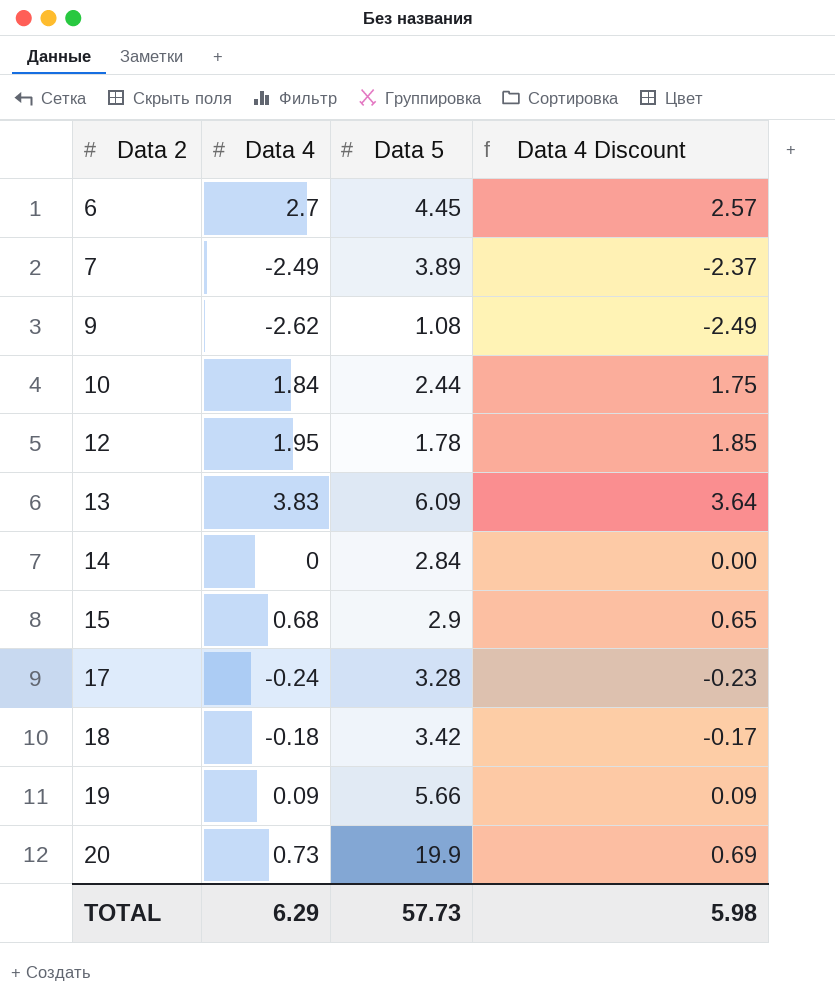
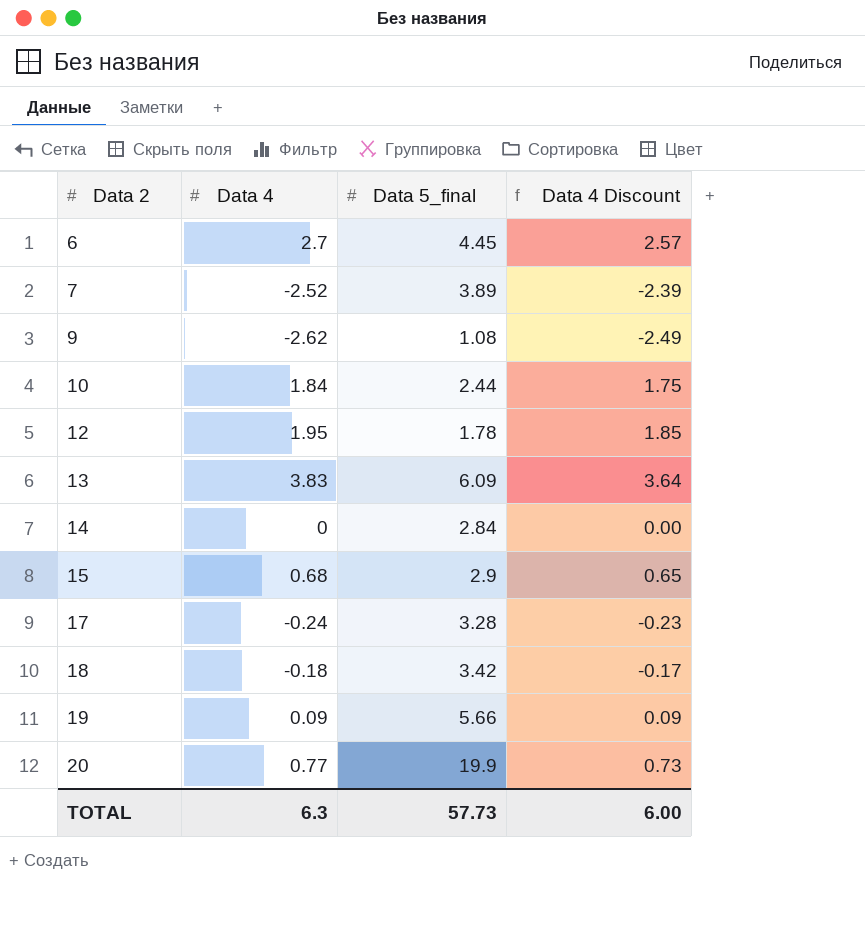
column name: Data 5 -> Data 5_final
7 | Data 4: -2.49 -> -2.52
7 | Data 4 Discount: -2.37 -> -2.39
20 | Data 4: 0.73 -> 0.77
20 | Data 4 Discount: 0.69 -> 0.73
TOTAL | Data 4: 6.29 -> 6.3
TOTAL | Data 4 Discount: 5.98 -> 6.00

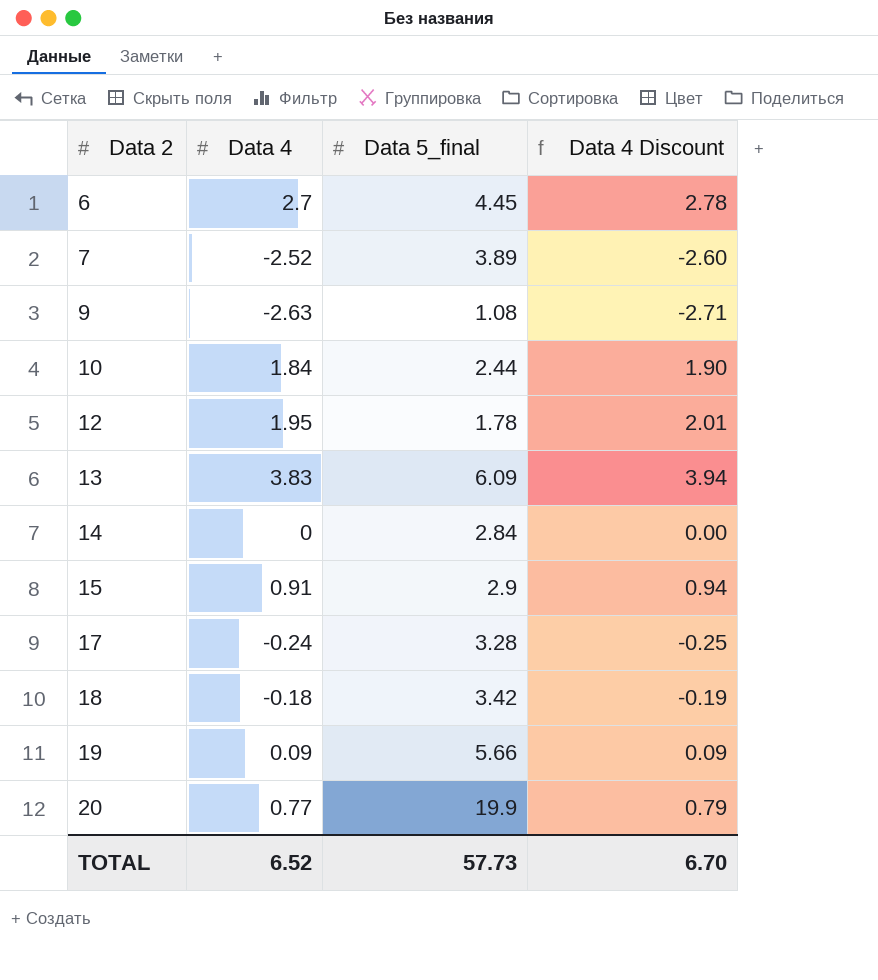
column Data 4 Discount | formula: [Data 4] * 0.95 -> [Data 4] * 1.03
9 | Data 4: -2.62 -> -2.63
15 | Data 4: 0.68 -> 0.91
TOTAL | Data 4: 6.3 -> 6.52
TOTAL | Data 4 Discount: 6.00 -> 6.70

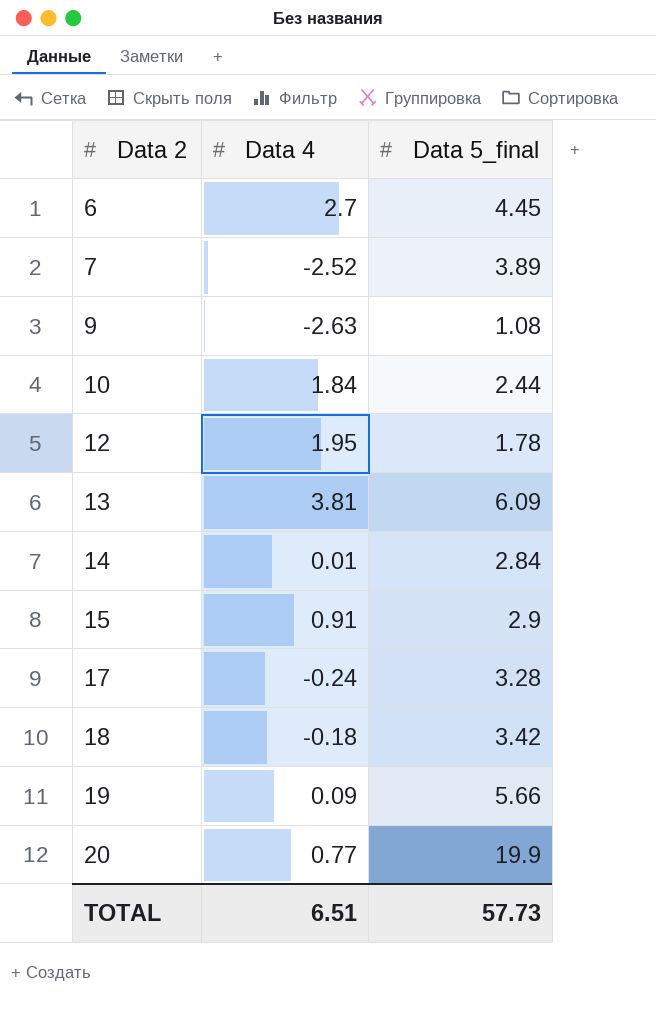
column Data 4 Discount | formula: [Data 4] * 1.03 -> none
13 | Data 4: 3.83 -> 3.81
14 | Data 4: 0 -> 0.01
TOTAL | Data 4: 6.52 -> 6.51

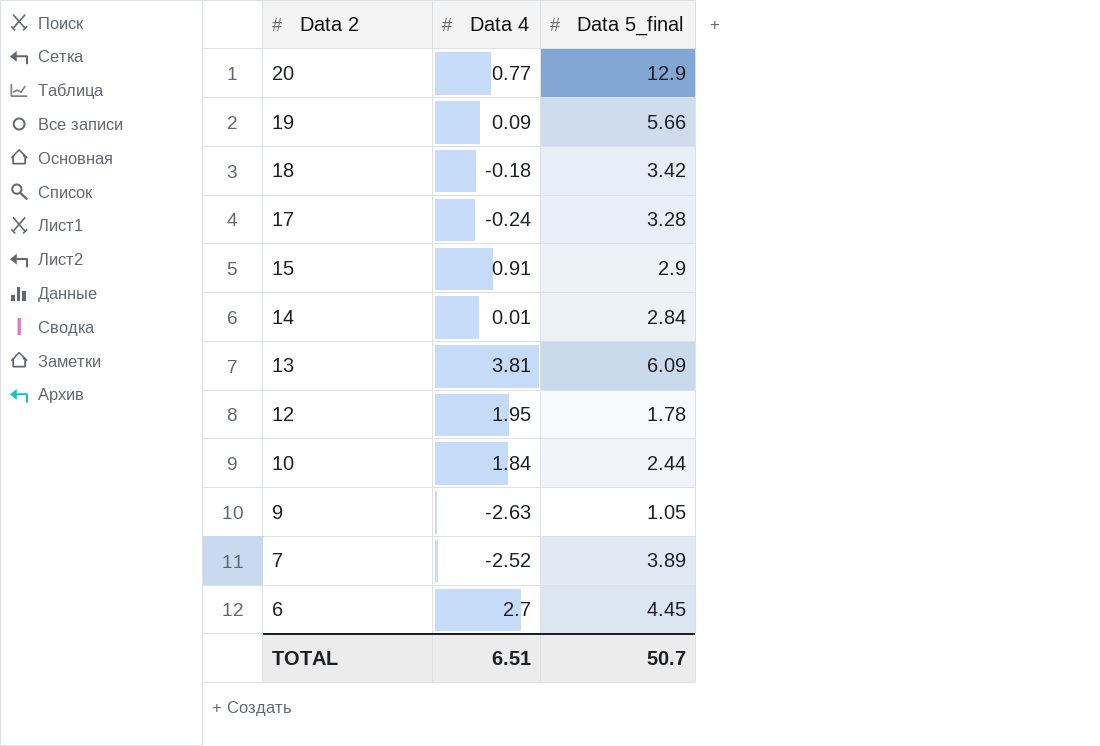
row order: Data 2 ascending -> Data 2 descending
20 | Data 5_final: 19.9 -> 12.9
9 | Data 5_final: 1.08 -> 1.05
TOTAL | Data 5_final: 57.73 -> 50.7

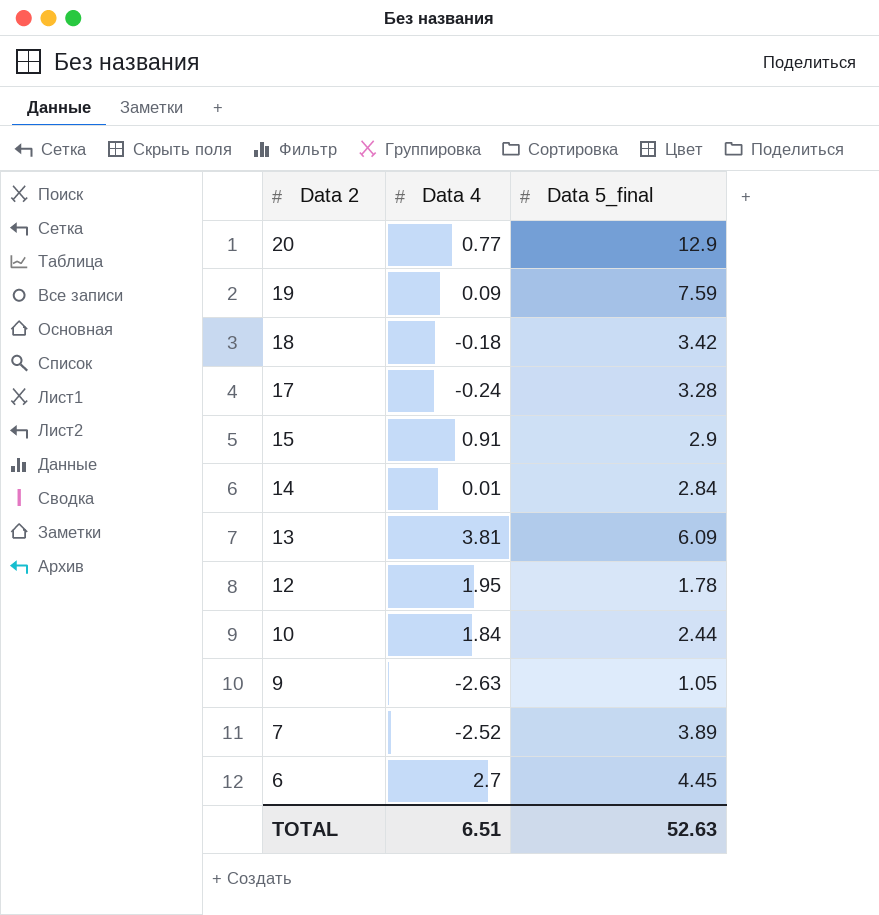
19 | Data 5_final: 5.66 -> 7.59
TOTAL | Data 5_final: 50.7 -> 52.63

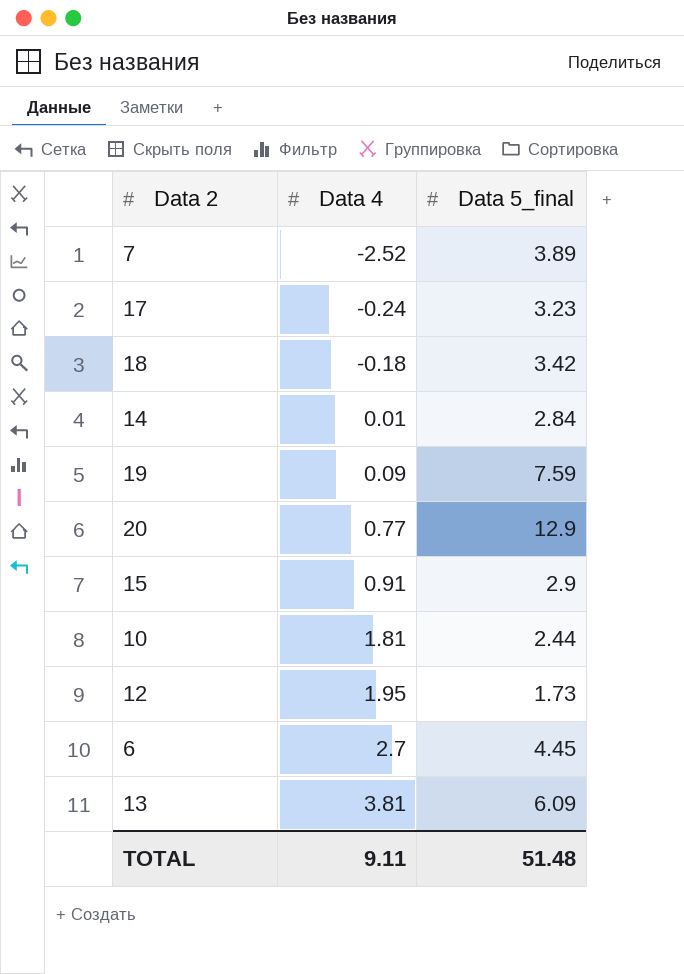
row order: Data 2 descending -> Data 4 ascending
row 9: -2.63 | 1.05 -> none
17 | Data 5_final: 3.28 -> 3.23
10 | Data 4: 1.84 -> 1.81
12 | Data 5_final: 1.78 -> 1.73
TOTAL | Data 4: 6.51 -> 9.11
TOTAL | Data 5_final: 52.63 -> 51.48

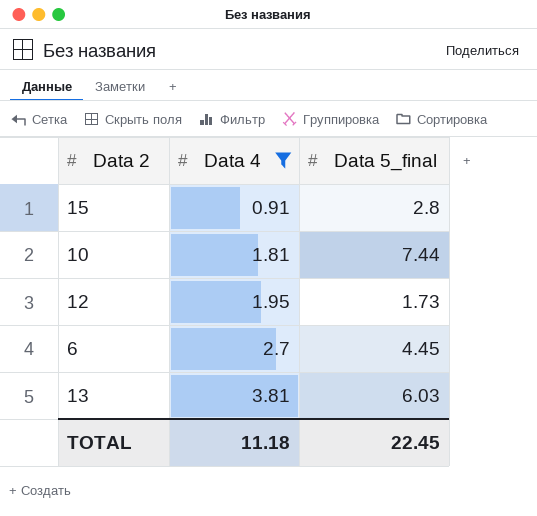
filter: none -> Data 4 >= 0.91
15 | Data 5_final: 2.9 -> 2.8
10 | Data 5_final: 2.44 -> 7.44
13 | Data 5_final: 6.09 -> 6.03
TOTAL | Data 4: 9.11 -> 11.18
TOTAL | Data 5_final: 51.48 -> 22.45

